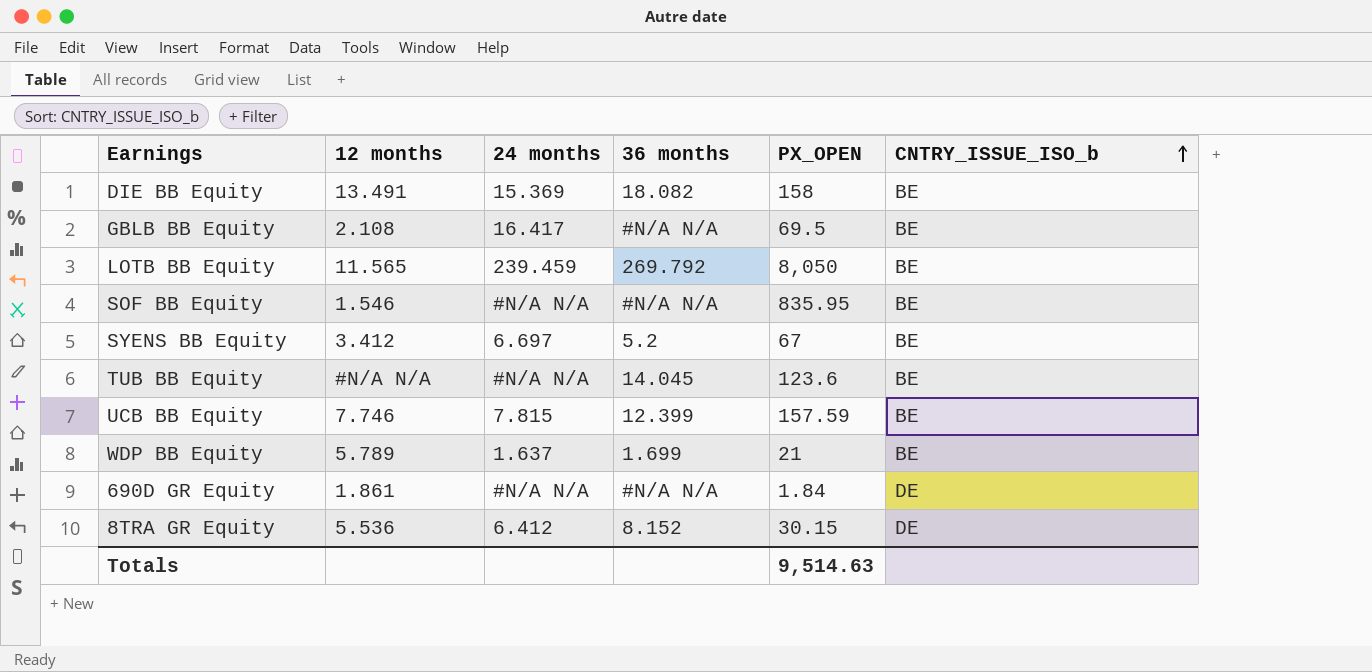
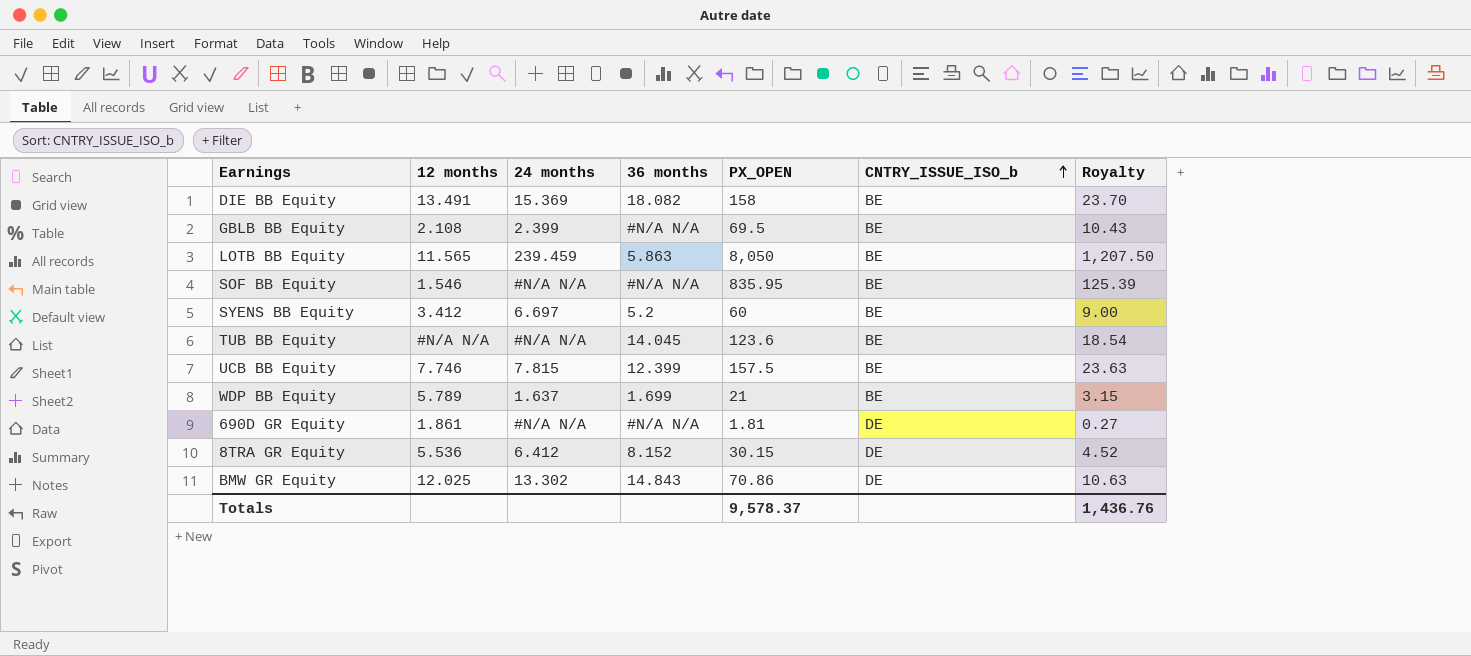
column Royalty | formula: none -> [PX_OPEN] * 0.15
GBLB BB Equity | 24 months: 16.417 -> 2.399
LOTB BB Equity | 36 months: 269.792 -> 5.863
SYENS BB Equity | PX_OPEN: 67 -> 60
UCB BB Equity | PX_OPEN: 157.59 -> 157.5
690D GR Equity | PX_OPEN: 1.84 -> 1.81
row BMW GR Equity: none -> 12.025 | 13.302 | 14.843 | 70.86 | DE | 10.63
Totals | PX_OPEN: 9,514.63 -> 9,578.37

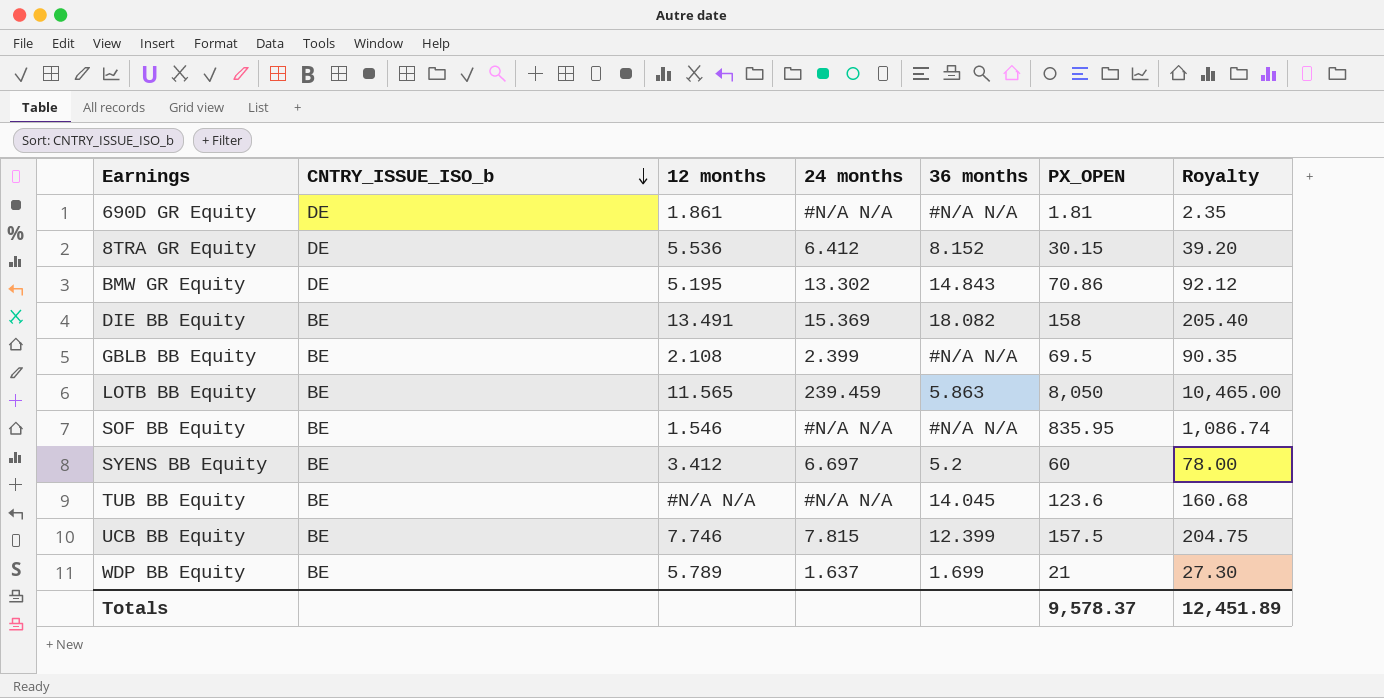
row order: CNTRY_ISSUE_ISO_b ascending -> CNTRY_ISSUE_ISO_b descending
column CNTRY_ISSUE_ISO_b | position: 6 -> 2
column Royalty | formula: [PX_OPEN] * 0.15 -> [PX_OPEN] * 1.3
BMW GR Equity | 12 months: 12.025 -> 5.195
Totals | Royalty: 1,436.76 -> 12,451.89

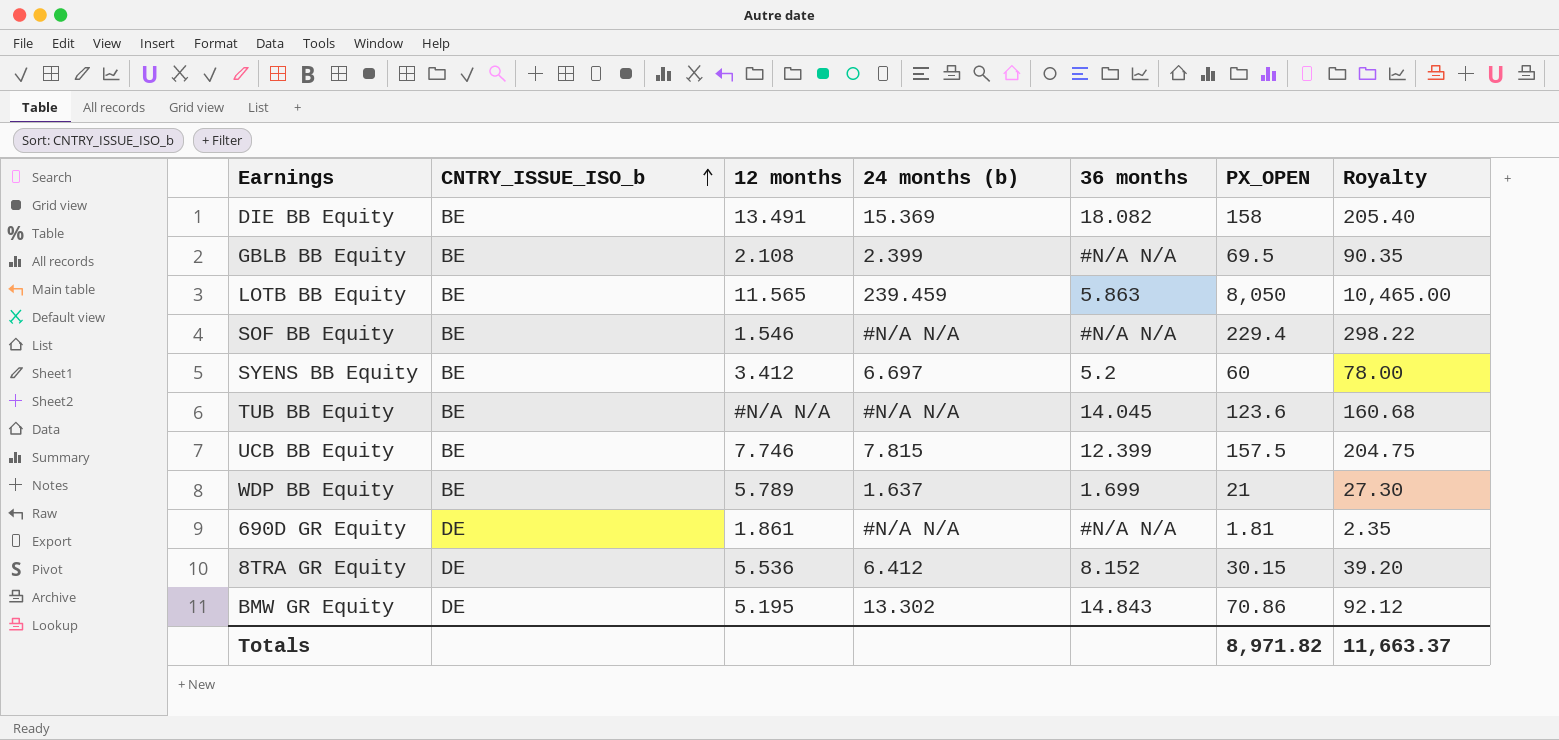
row order: CNTRY_ISSUE_ISO_b descending -> CNTRY_ISSUE_ISO_b ascending
column name: 24 months -> 24 months (b)
SOF BB Equity | PX_OPEN: 835.95 -> 229.4
SOF BB Equity | Royalty: 1,086.74 -> 298.22
Totals | PX_OPEN: 9,578.37 -> 8,971.82
Totals | Royalty: 12,451.89 -> 11,663.37

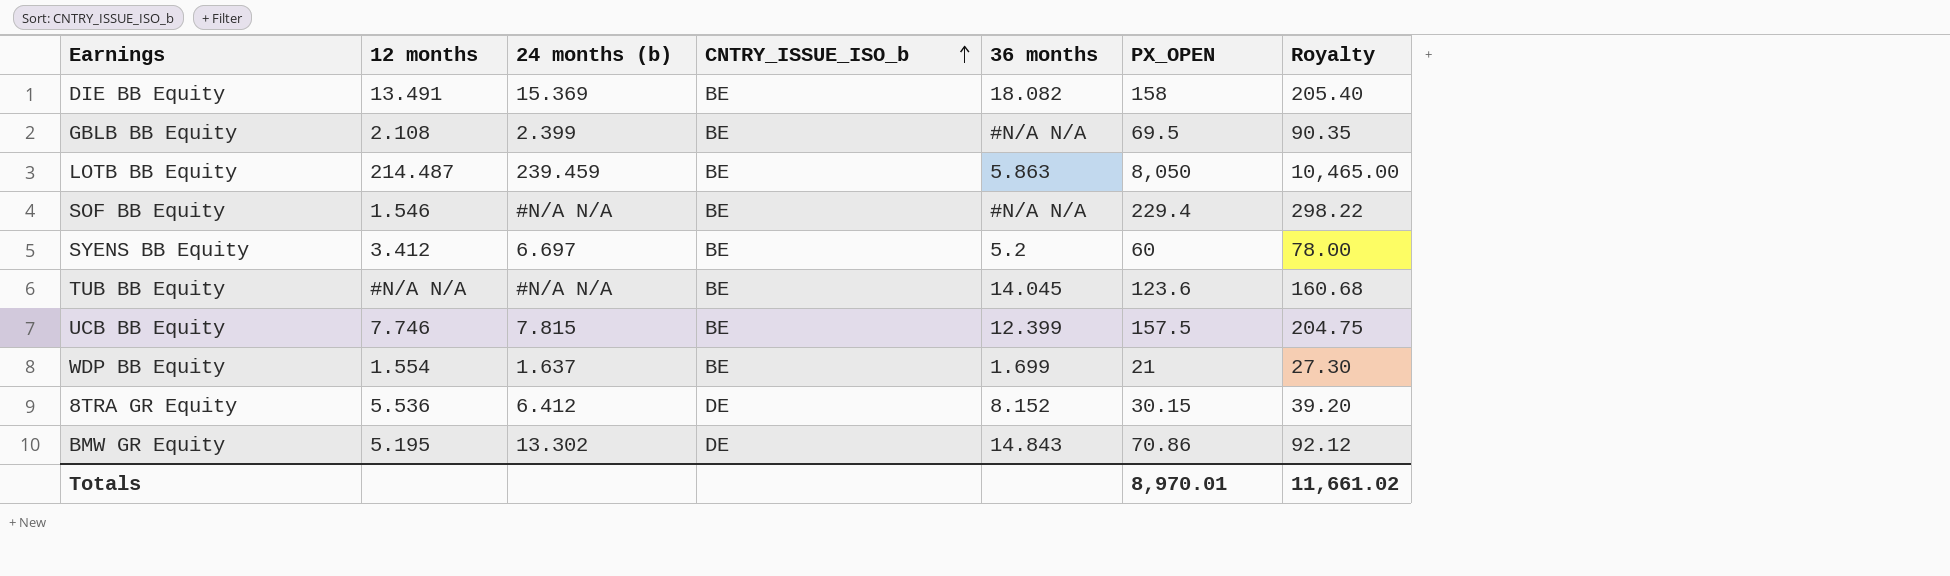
column CNTRY_ISSUE_ISO_b | position: 2 -> 4
row 690D GR Equity: DE | 1.861 | #N/A N/A | #N/A N/A | 1.81 | 2.35 -> none
LOTB BB Equity | 12 months: 11.565 -> 214.487
WDP BB Equity | 12 months: 5.789 -> 1.554
Totals | PX_OPEN: 8,971.82 -> 8,970.01
Totals | Royalty: 11,663.37 -> 11,661.02

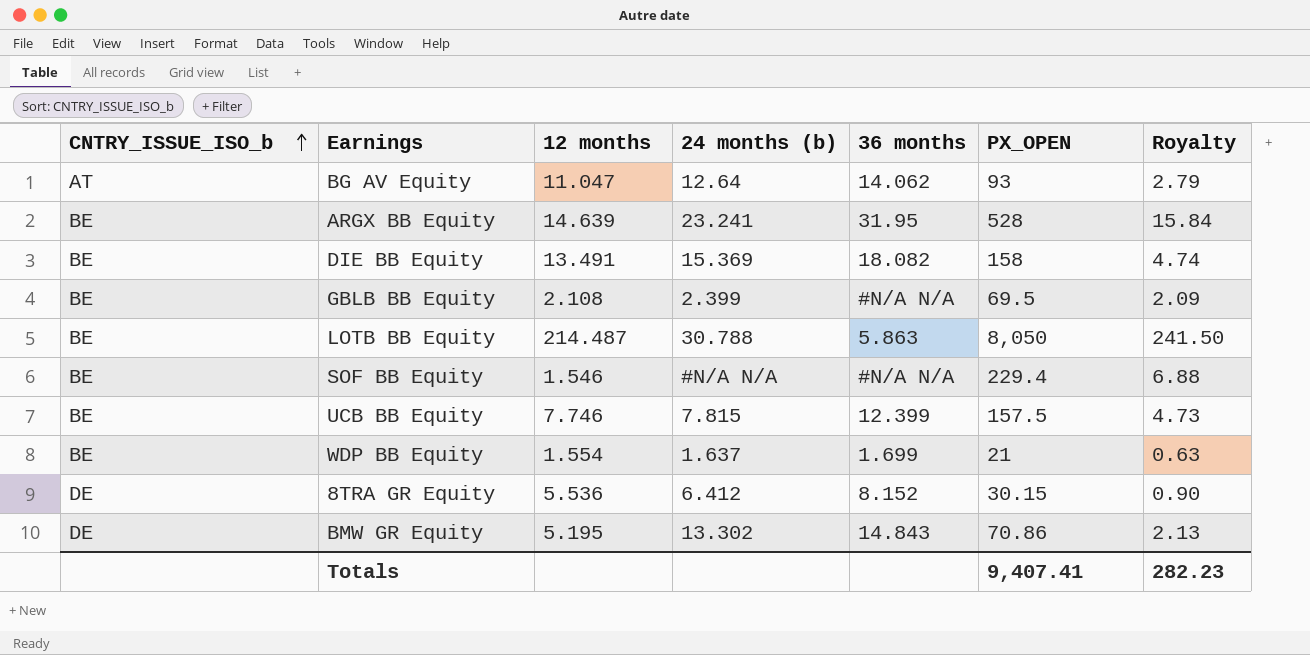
column CNTRY_ISSUE_ISO_b | position: 4 -> 1
column Royalty | formula: [PX_OPEN] * 1.3 -> [PX_OPEN] * 0.03
row SYENS BB Equity: 3.412 | 6.697 | BE | 5.2 | 60 | 78.00 -> none
row TUB BB Equity: #N/A N/A | #N/A N/A | BE | 14.045 | 123.6 | 160.68 -> none
row BG AV Equity: none -> AT | 11.047 | 12.64 | 14.062 | 93 | 2.79
row ARGX BB Equity: none -> BE | 14.639 | 23.241 | 31.95 | 528 | 15.84
LOTB BB Equity | 24 months (b): 239.459 -> 30.788
Totals | PX_OPEN: 8,970.01 -> 9,407.41
Totals | Royalty: 11,661.02 -> 282.23

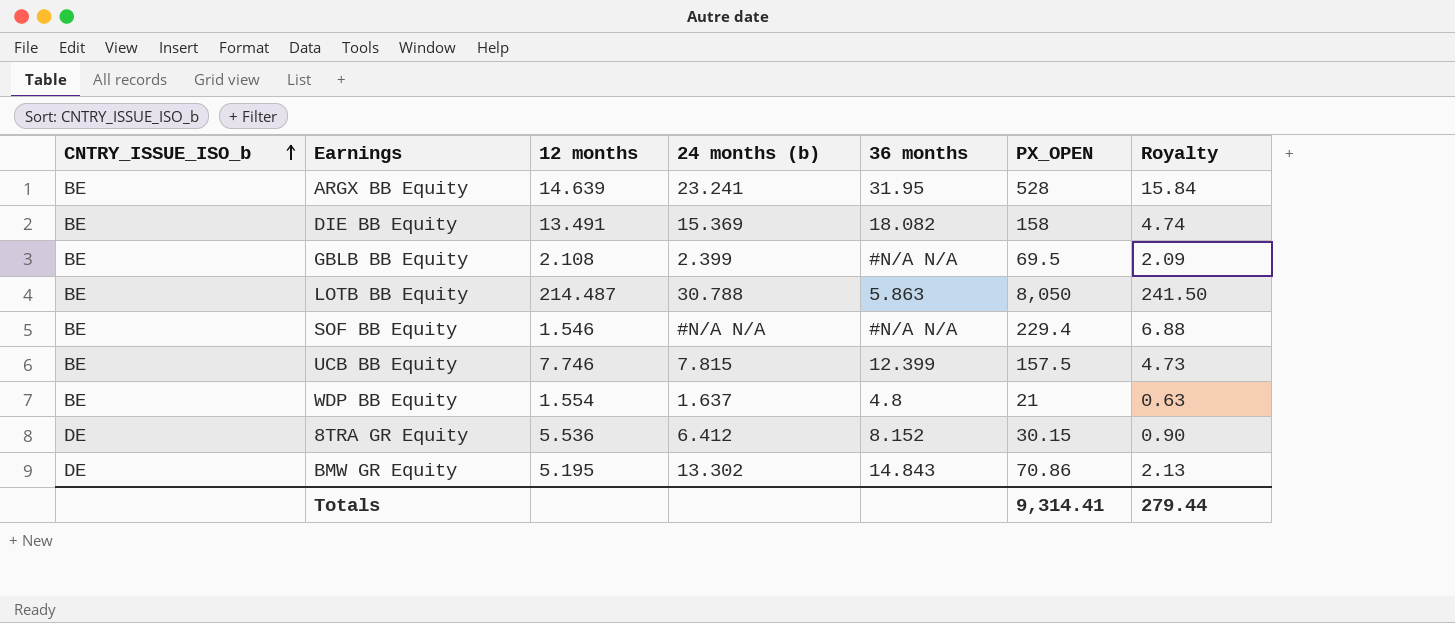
row BG AV Equity: AT | 11.047 | 12.64 | 14.062 | 93 | 2.79 -> none
WDP BB Equity | 36 months: 1.699 -> 4.8
Totals | PX_OPEN: 9,407.41 -> 9,314.41
Totals | Royalty: 282.23 -> 279.44

